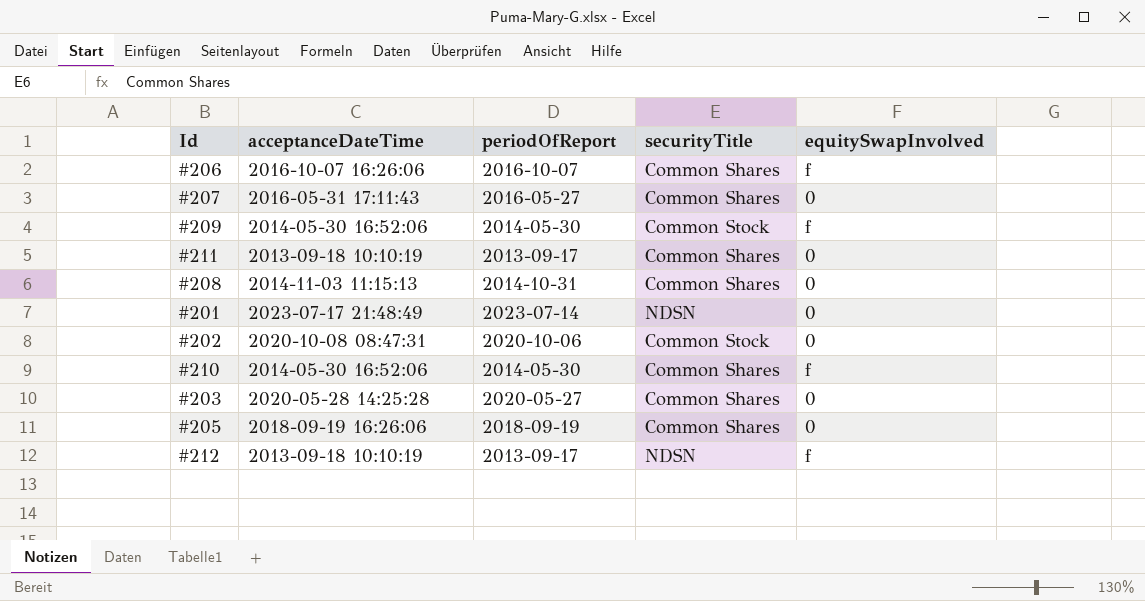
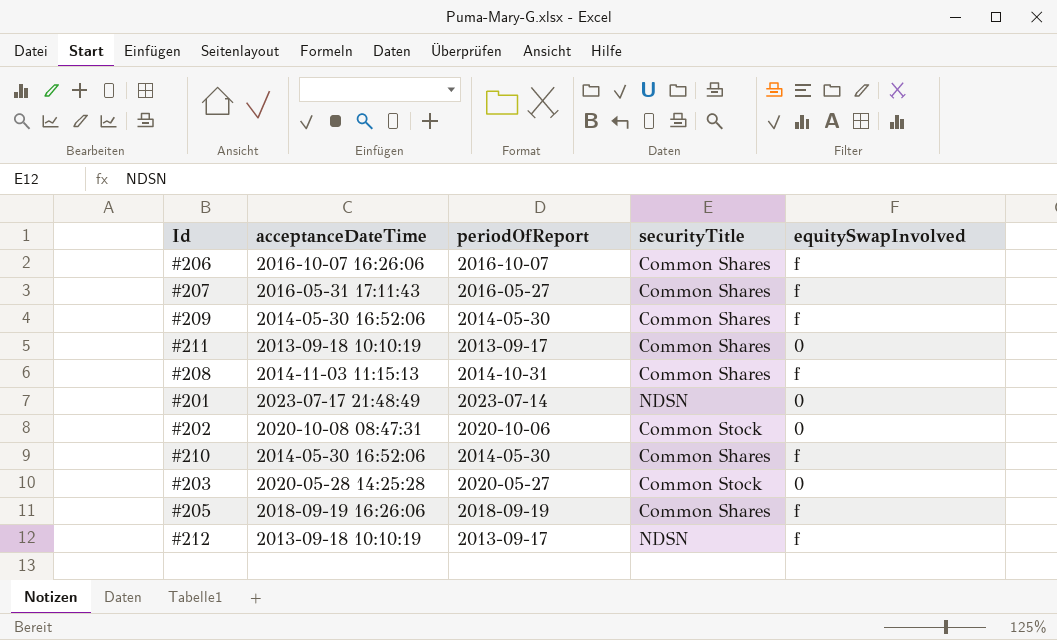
#207 | equitySwapInvolved: 0 -> f
#209 | securityTitle: Common Stock -> Common Shares
#208 | equitySwapInvolved: 0 -> f
#203 | securityTitle: Common Shares -> Common Stock
#205 | equitySwapInvolved: 0 -> f

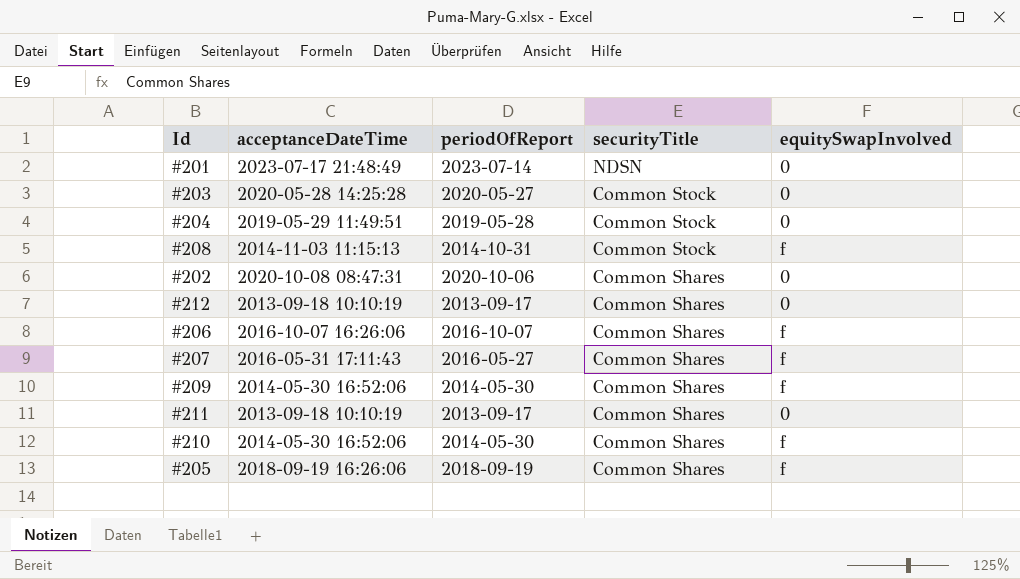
row order: none -> securityTitle descending
row #204: none -> 2019-05-29 11:49:51 | 2019-05-28 | Common Stock | 0
#208 | securityTitle: Common Shares -> Common Stock
#202 | securityTitle: Common Stock -> Common Shares
#212 | securityTitle: NDSN -> Common Shares
#212 | equitySwapInvolved: f -> 0

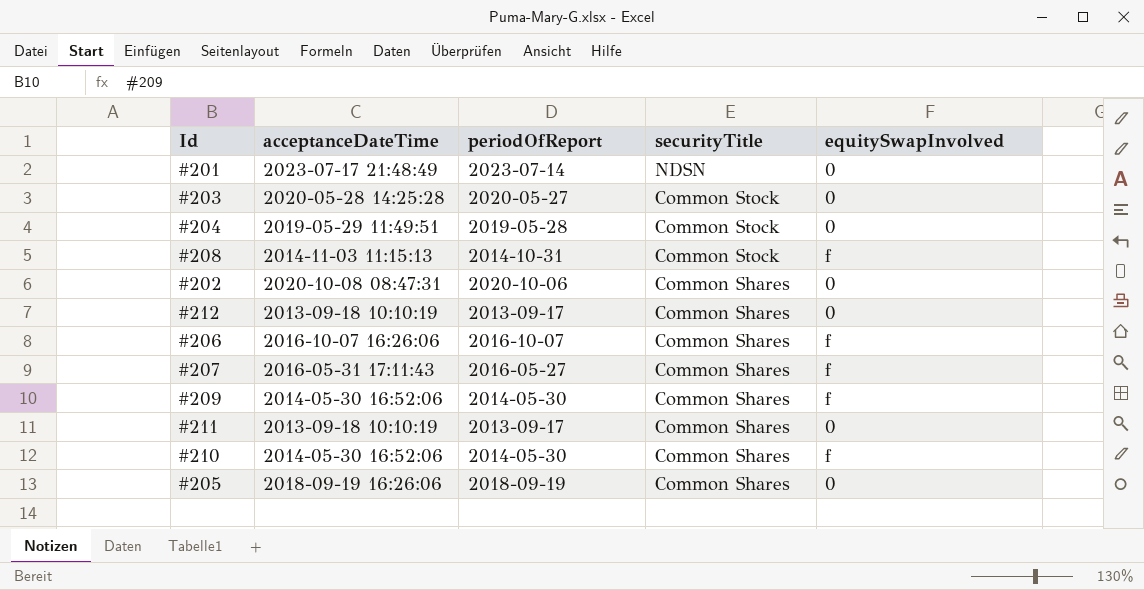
#205 | equitySwapInvolved: f -> 0

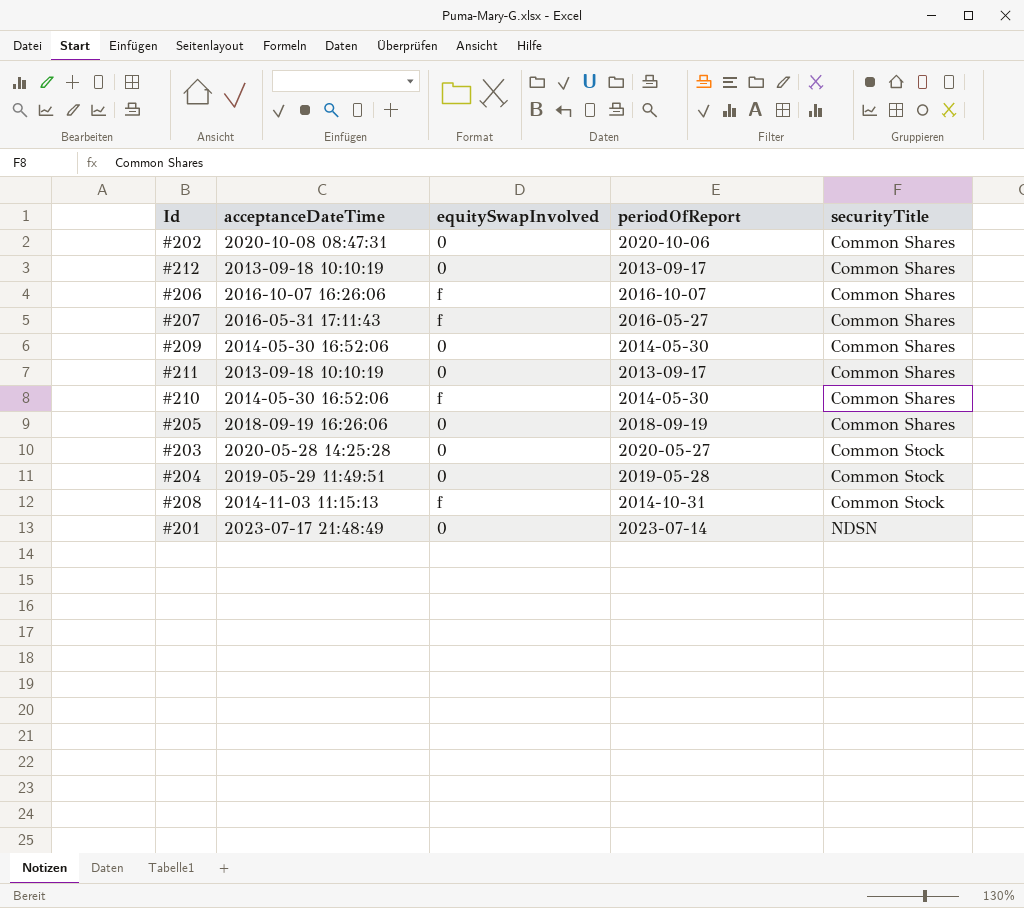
row order: securityTitle descending -> securityTitle ascending
column equitySwapInvolved | position: 5 -> 3
#209 | equitySwapInvolved: f -> 0

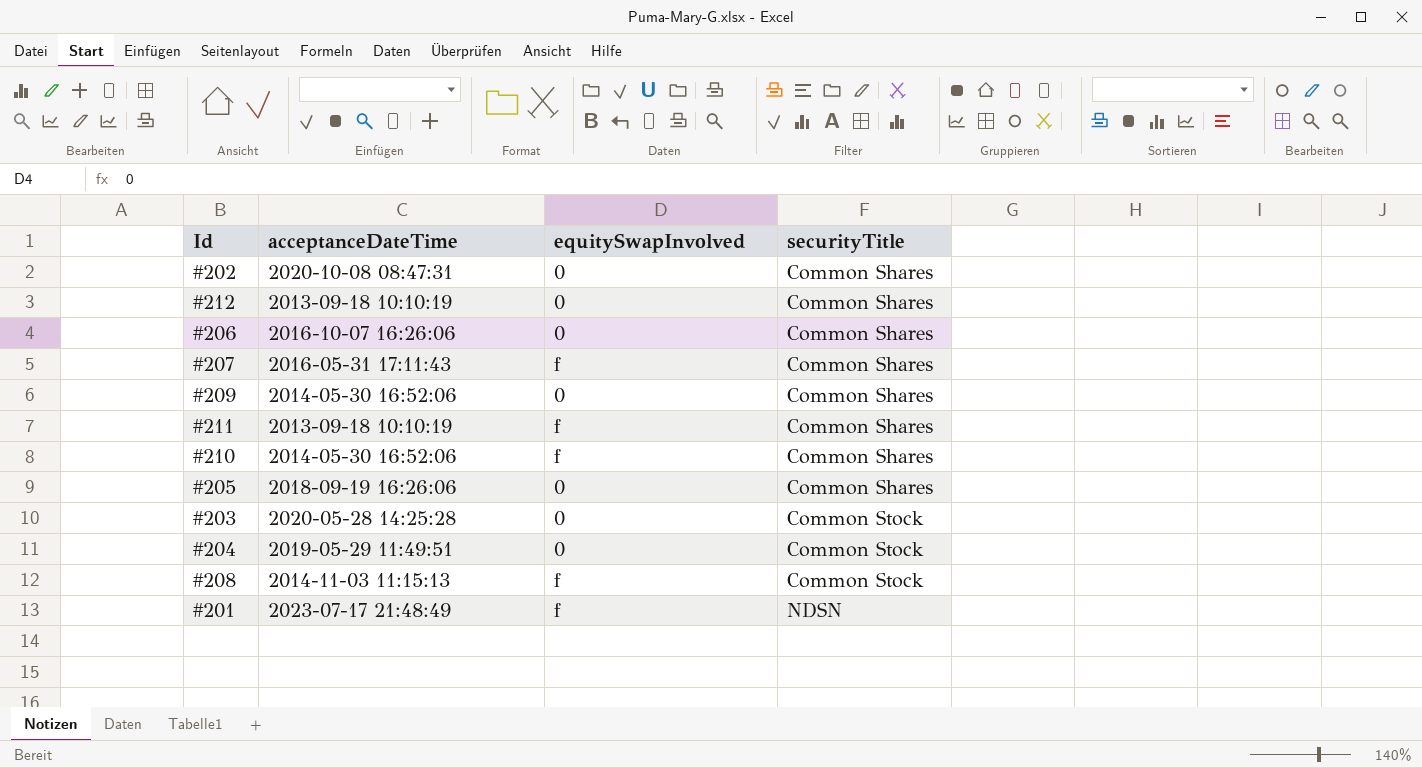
column periodOfReport | position: 4 -> none
#206 | equitySwapInvolved: f -> 0
#211 | equitySwapInvolved: 0 -> f
#201 | equitySwapInvolved: 0 -> f

